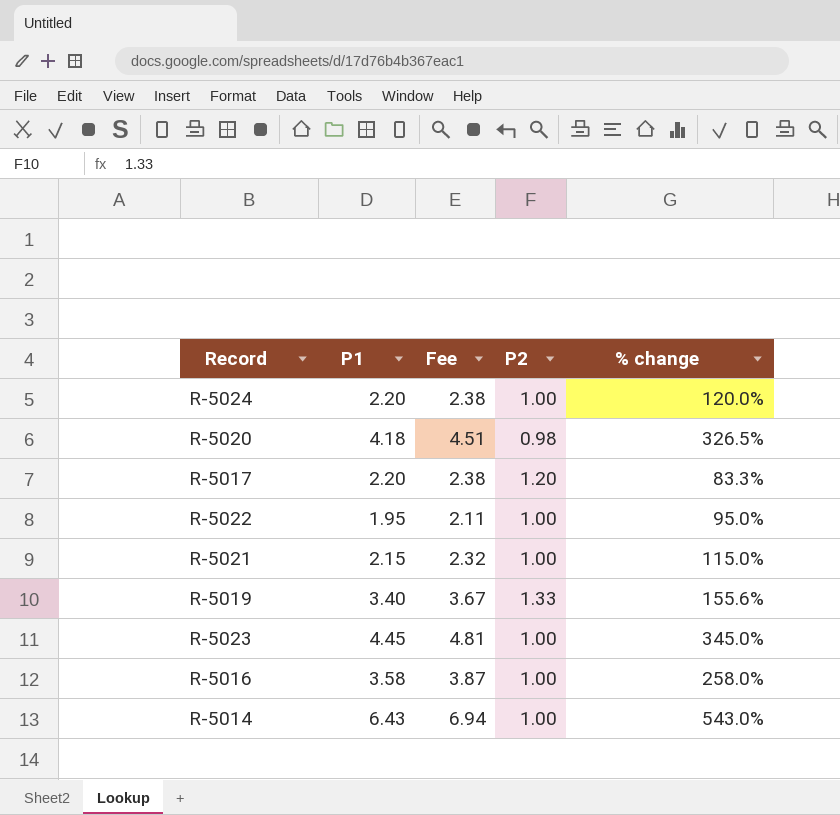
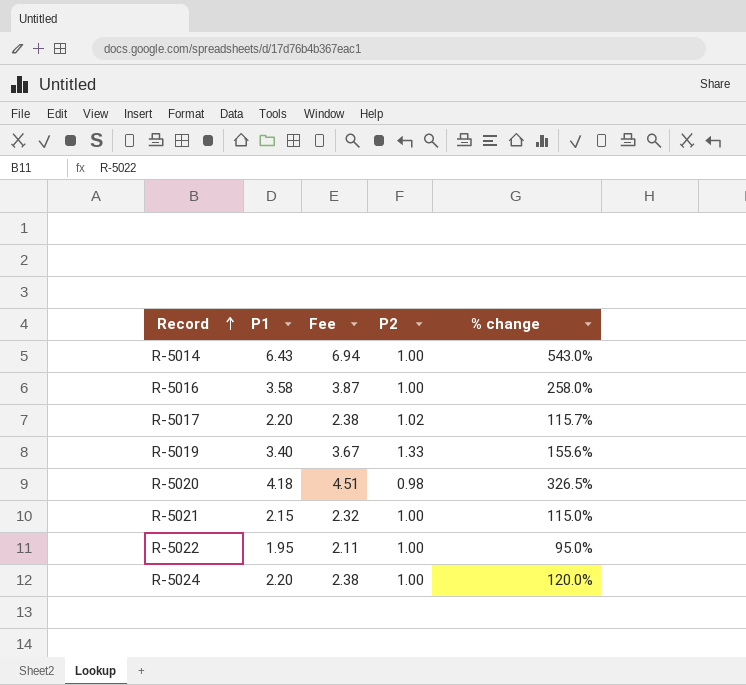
row order: none -> Record ascending
row R-5023: 4.45 | 4.81 | 1.00 | 345.0% -> none
R-5017 | P2: 1.20 -> 1.02
R-5017 | % change: 83.3% -> 115.7%

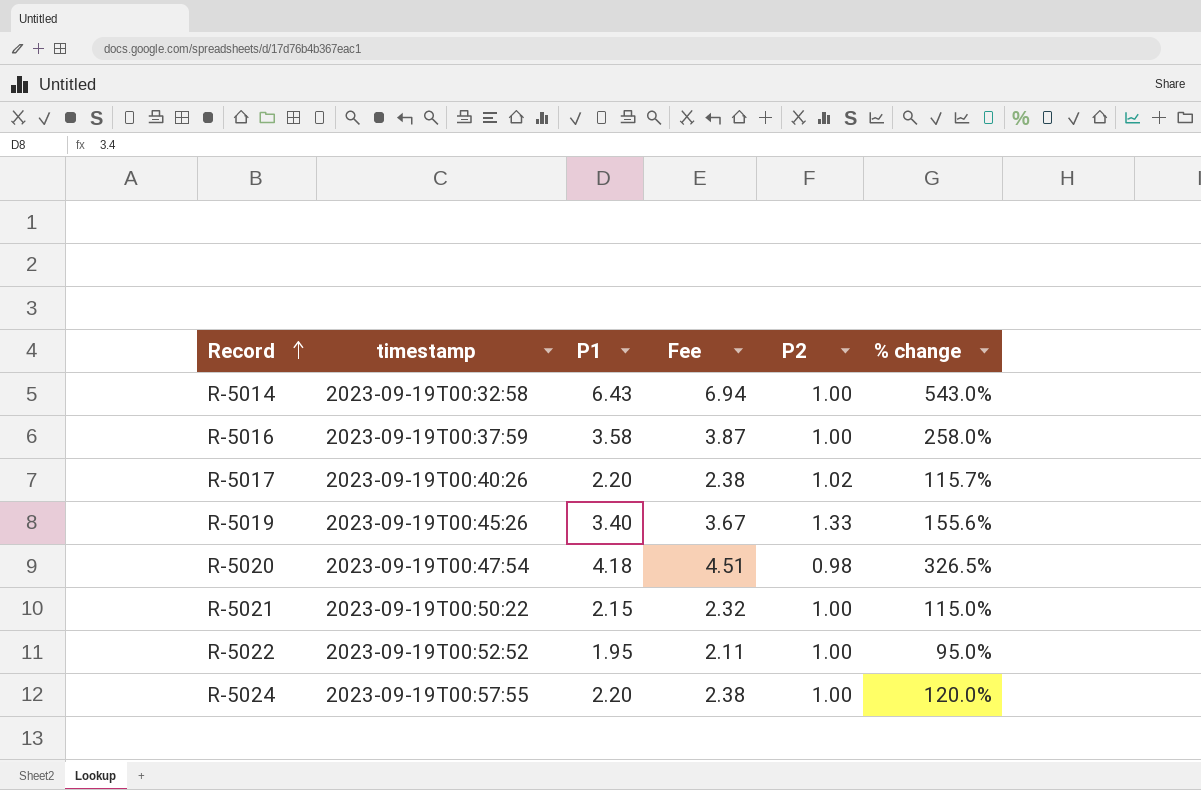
column timestamp | position: none -> 2

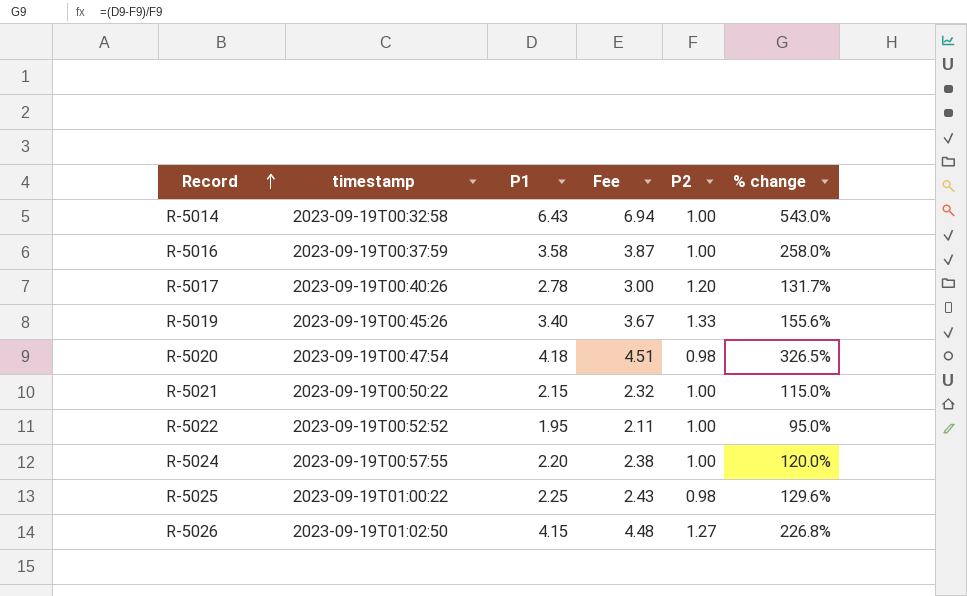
R-5017 | P1: 2.20 -> 2.78
R-5017 | Fee: 2.38 -> 3.00
R-5017 | P2: 1.02 -> 1.20
R-5017 | % change: 115.7% -> 131.7%
row R-5025: none -> 2023-09-19T01:00:22 | 2.25 | 2.43 | 0.98 | 129.6%
row R-5026: none -> 2023-09-19T01:02:50 | 4.15 | 4.48 | 1.27 | 226.8%

